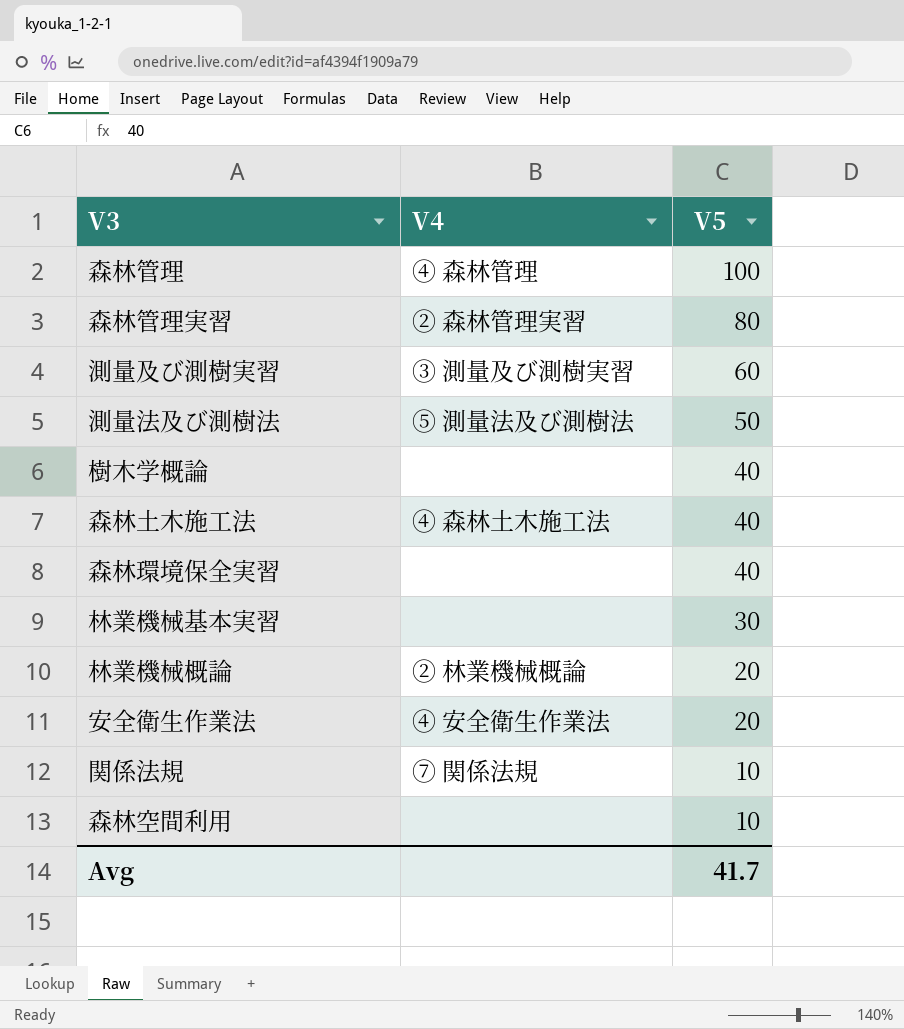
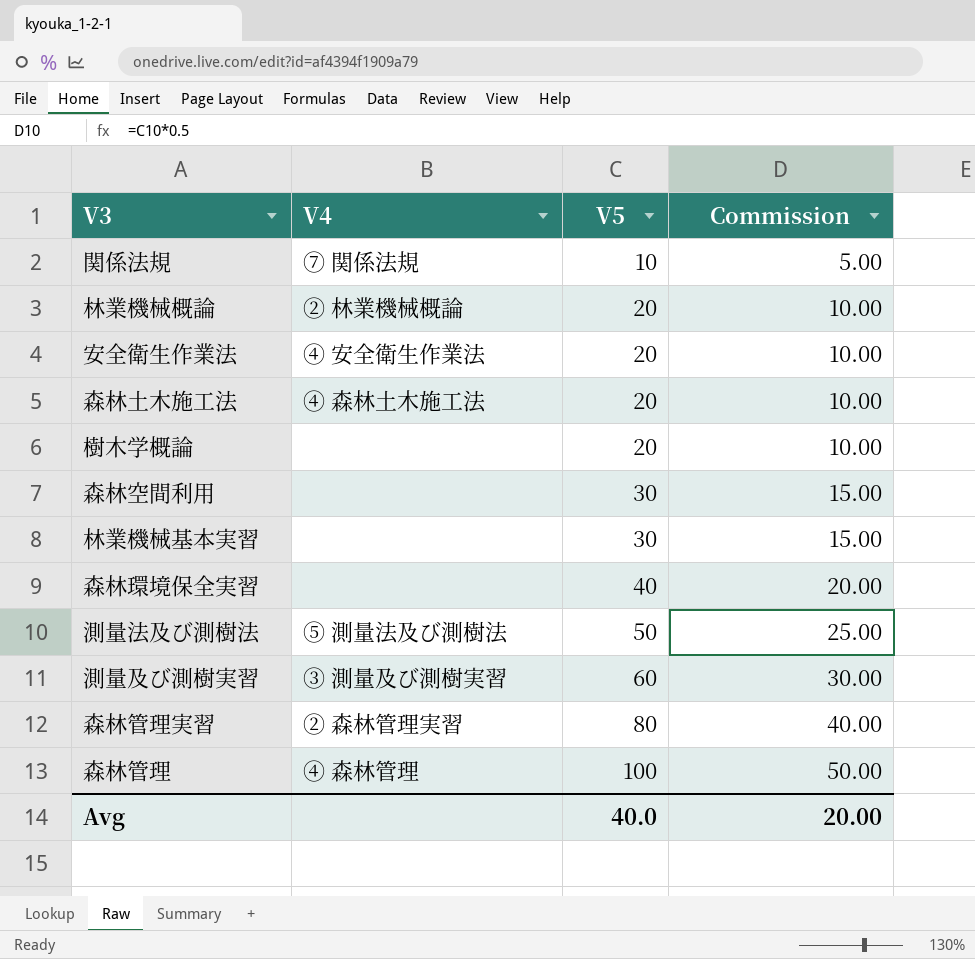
row order: V5 descending -> V5 ascending
column Commission | formula: none -> [V5] * 0.5
森林土木施工法 | V5: 40 -> 20
樹木学概論 | V5: 40 -> 20
森林空間利用 | V5: 10 -> 30
Avg | V5: 41.7 -> 40.0

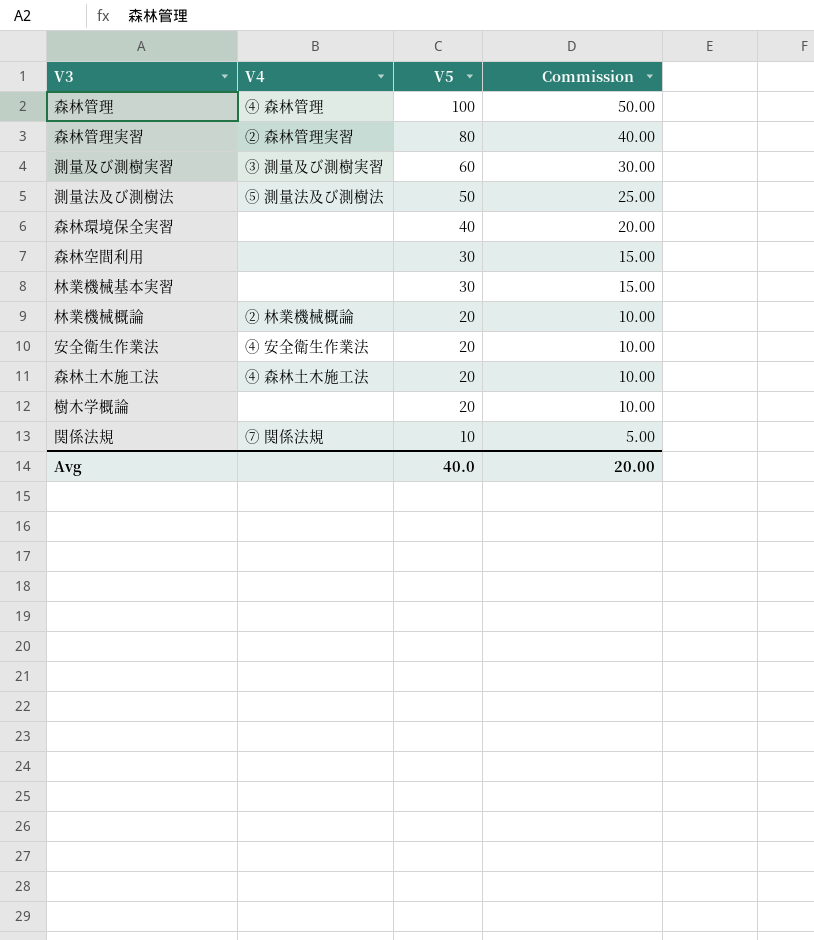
row order: V5 ascending -> V5 descending

